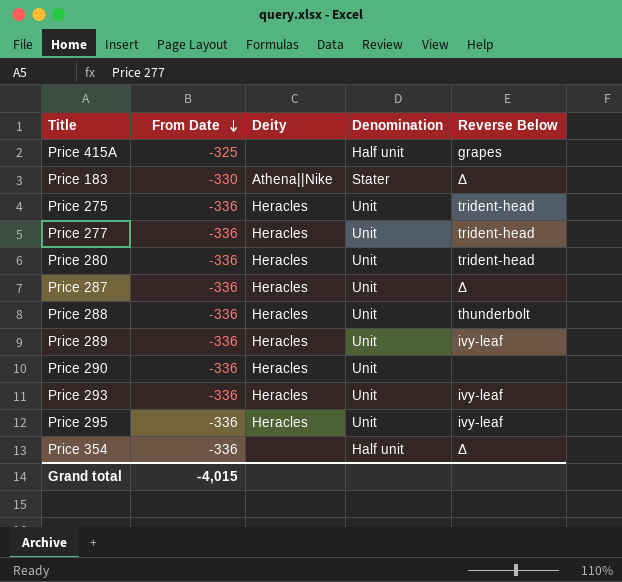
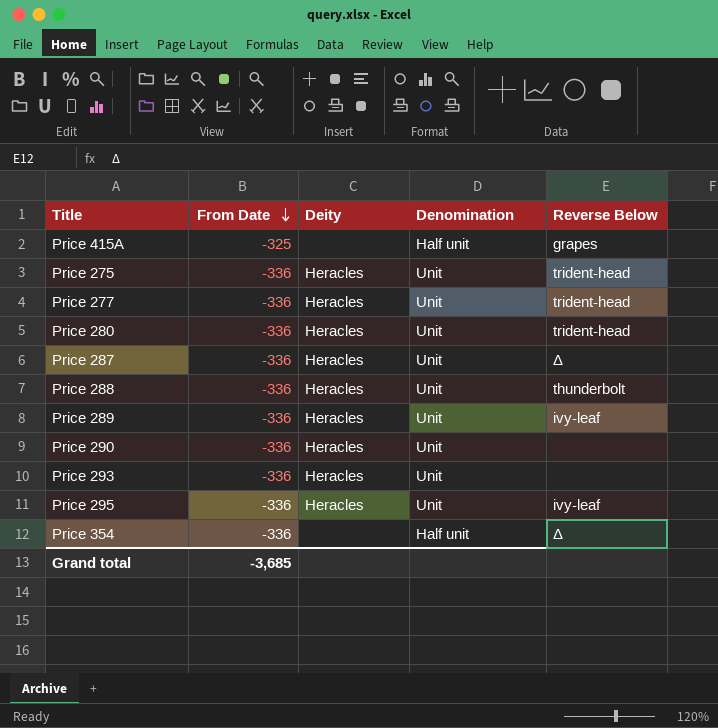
row Price 183: -330 | Athena||Nike | Stater | Δ -> none
Price 293 | Reverse Below: ivy-leaf -> none
Grand total | From Date: -4,015 -> -3,685

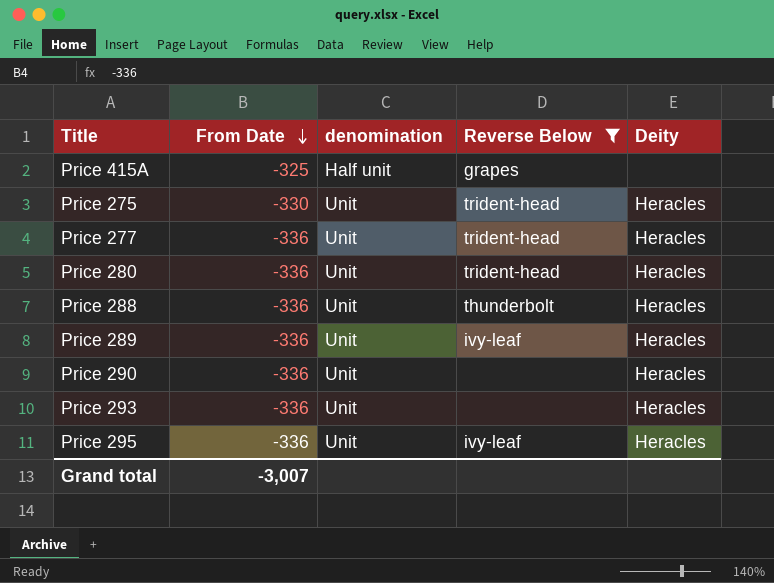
filter: none -> Reverse Below != Δ
column name: Denomination -> denomination
column Deity | position: 3 -> 5
Price 275 | From Date: -336 -> -330
Grand total | From Date: -3,685 -> -3,007

